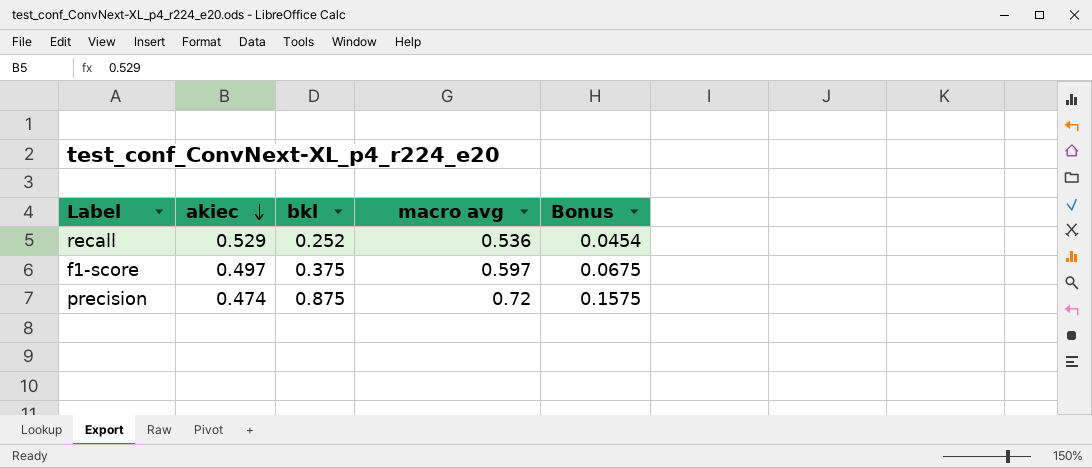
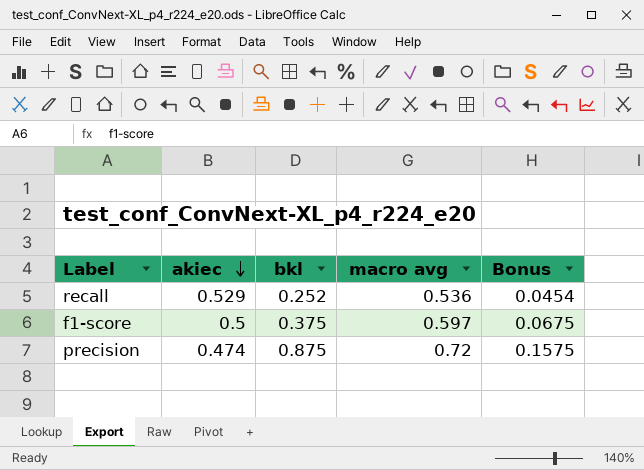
f1-score | akiec: 0.497 -> 0.5

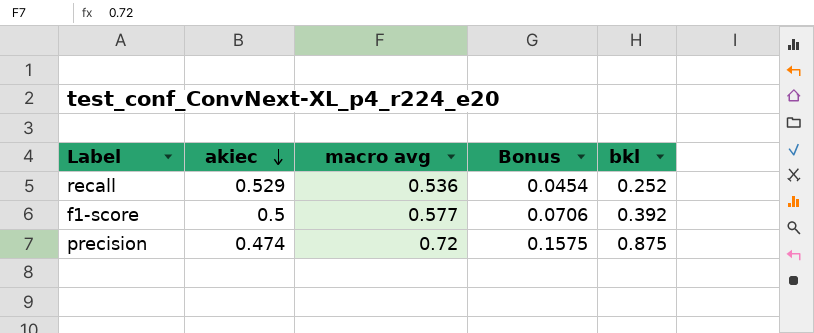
column bkl | position: 3 -> 5
f1-score | macro avg: 0.597 -> 0.577
f1-score | Bonus: 0.0675 -> 0.0706
f1-score | bkl: 0.375 -> 0.392

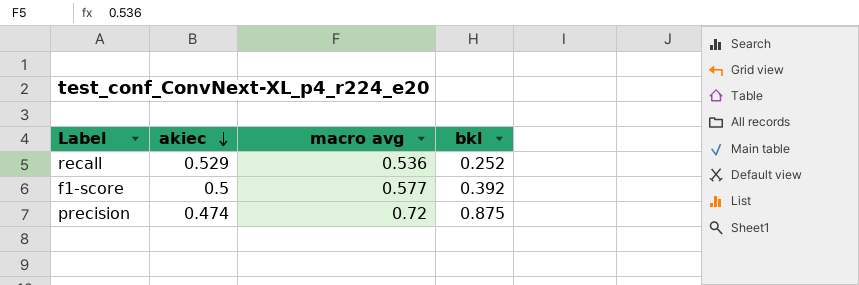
column Bonus | formula: [bkl] * 0.18 -> none

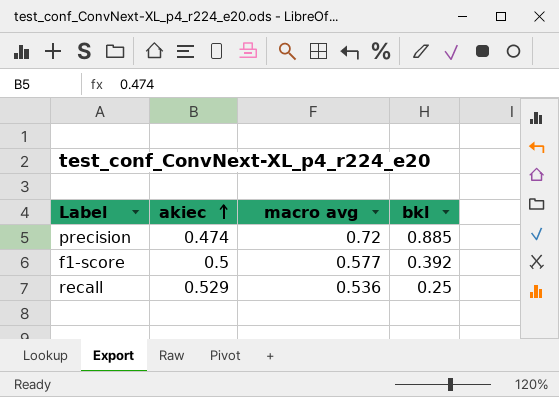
row order: akiec descending -> akiec ascending
precision | bkl: 0.875 -> 0.885
recall | bkl: 0.252 -> 0.25

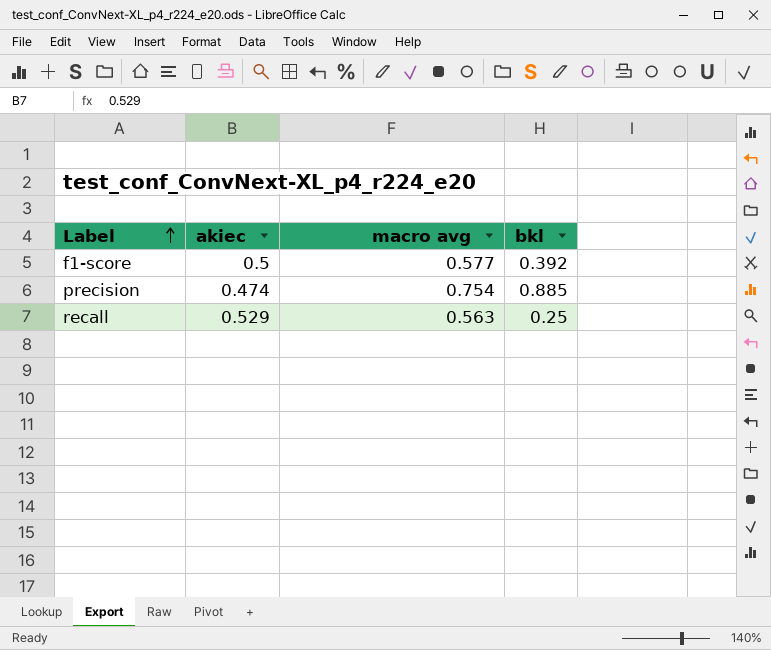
row order: akiec ascending -> Label ascending
precision | macro avg: 0.72 -> 0.754
recall | macro avg: 0.536 -> 0.563

